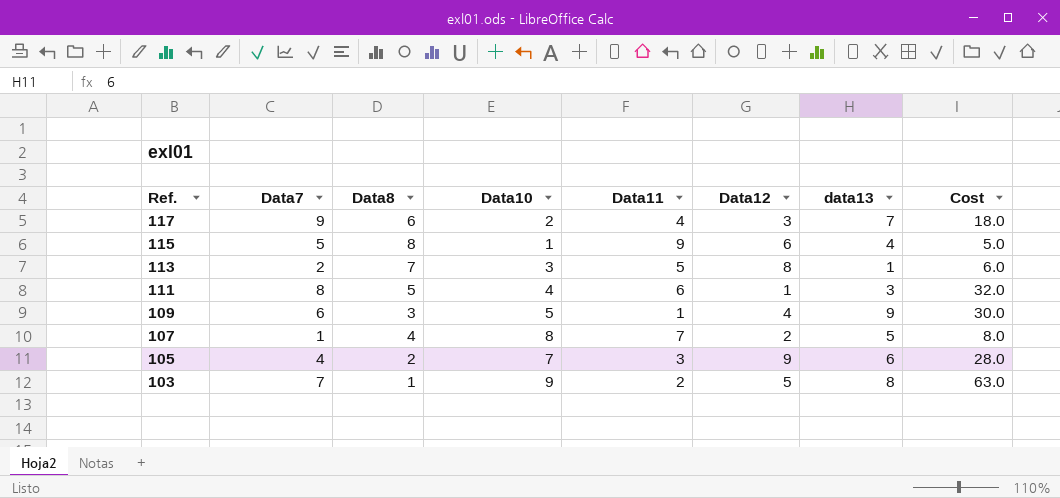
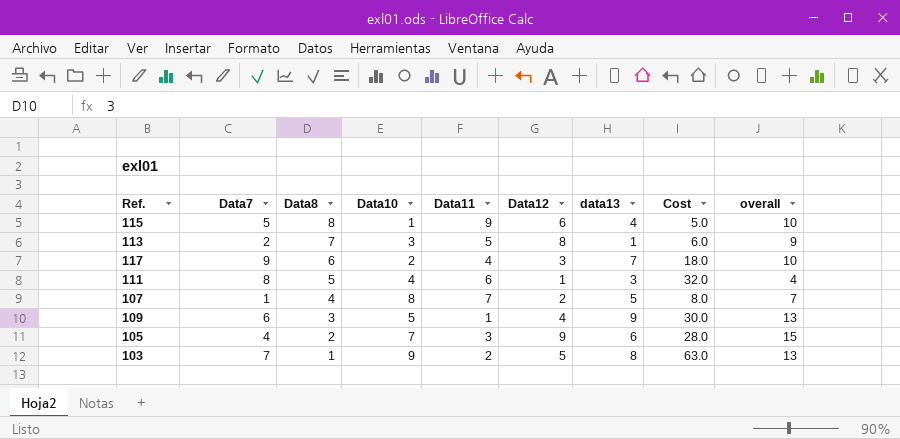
row order: Ref. descending -> Data8 descending
column overall | formula: none -> [Data12] + [data13]

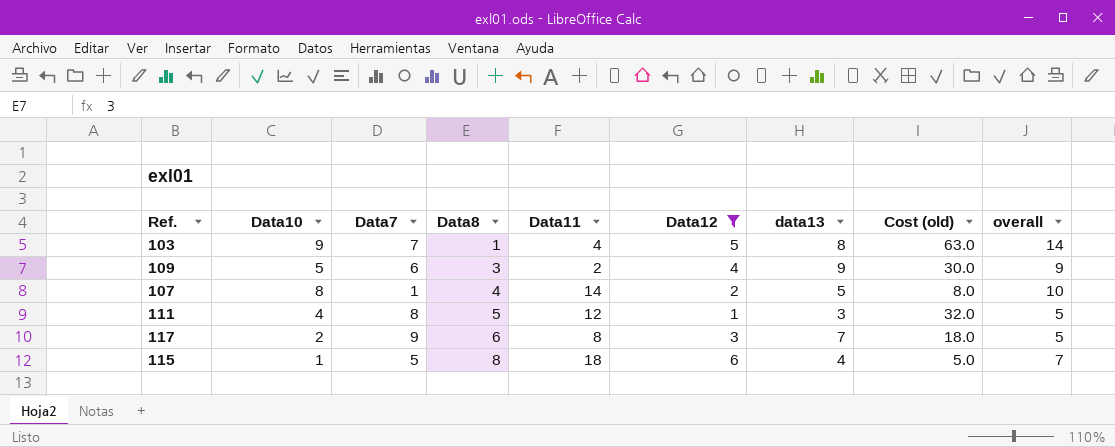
filter: none -> Data12 <= 6
row order: Data8 descending -> Data8 ascending
column Data10 | position: 4 -> 2
column name: Cost -> Cost (old)
column overall | formula: [Data12] + [data13] -> [Data10] + [Data12]
103 | Data11: 2 -> 4
109 | Data11: 1 -> 2
107 | Data11: 7 -> 14
111 | Data11: 6 -> 12
117 | Data11: 4 -> 8
115 | Data11: 9 -> 18

